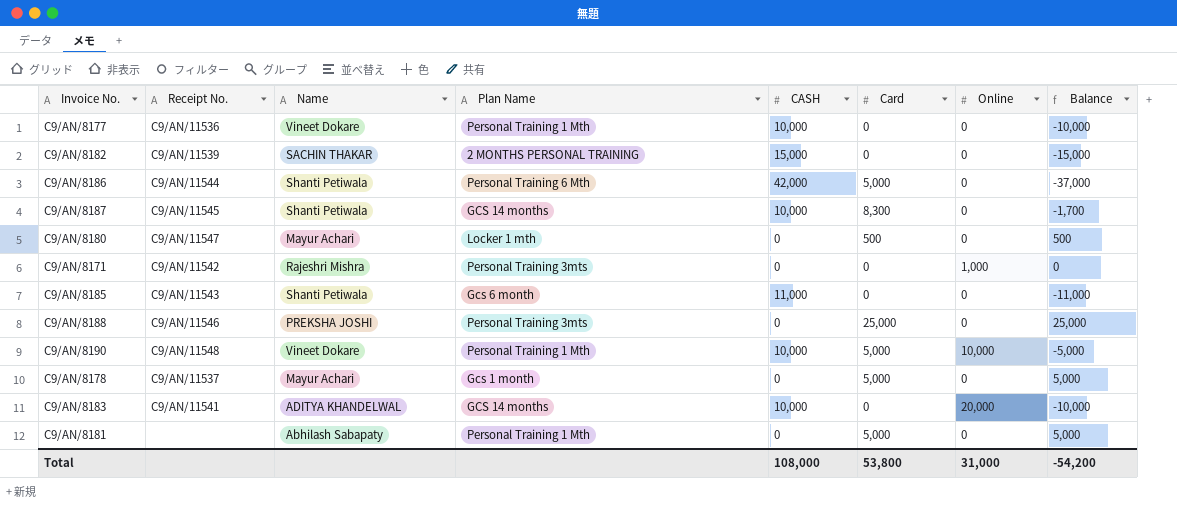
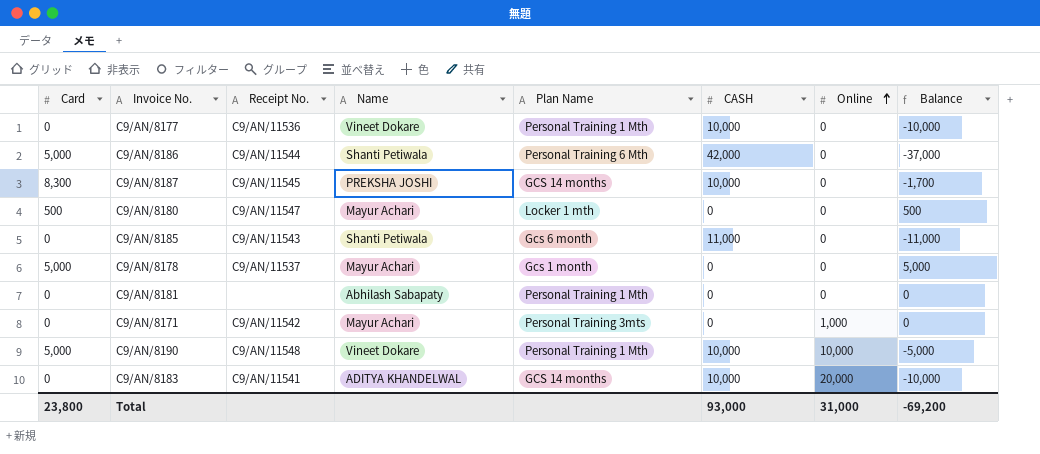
row order: none -> Online ascending
column Card | position: 6 -> 1
row C9/AN/8182: C9/AN/11539 | SACHIN THAKAR | 2 MONTHS PERSONAL TRAINING | 15,000 | 0 | 0 | -15,000 -> none
row C9/AN/8188: C9/AN/11546 | PREKSHA JOSHI | Personal Training 3mts | 0 | 25,000 | 0 | 25,000 -> none
C9/AN/8187 | Name: Shanti Petiwala -> PREKSHA JOSHI
C9/AN/8181 | Card: 5,000 -> 0
C9/AN/8181 | Balance: 5,000 -> 0
C9/AN/8171 | Name: Rajeshri Mishra -> Mayur Achari
Total | Card: 53,800 -> 23,800
Total | CASH: 108,000 -> 93,000
Total | Balance: -54,200 -> -69,200

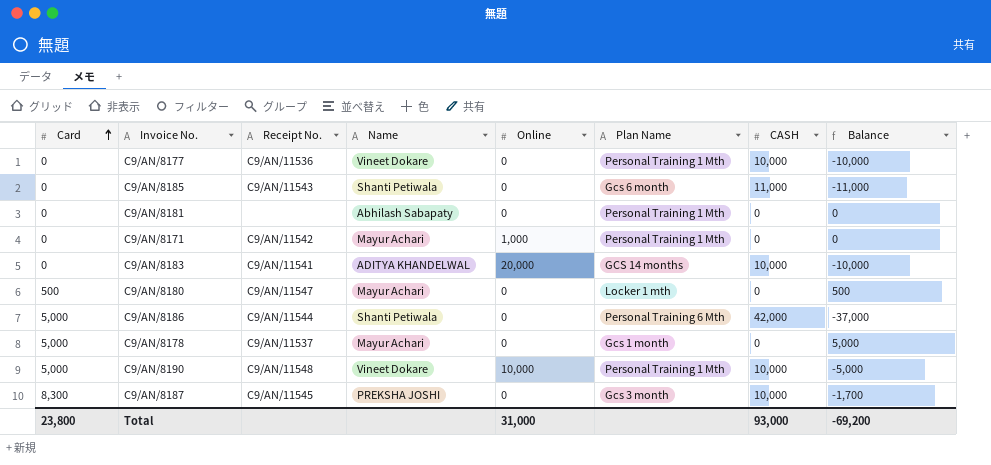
row order: Online ascending -> Card ascending
column Online | position: 7 -> 5
C9/AN/8171 | Plan Name: Personal Training 3mts -> Personal Training 1 Mth
C9/AN/8187 | Plan Name: GCS 14 months -> Gcs 3 month

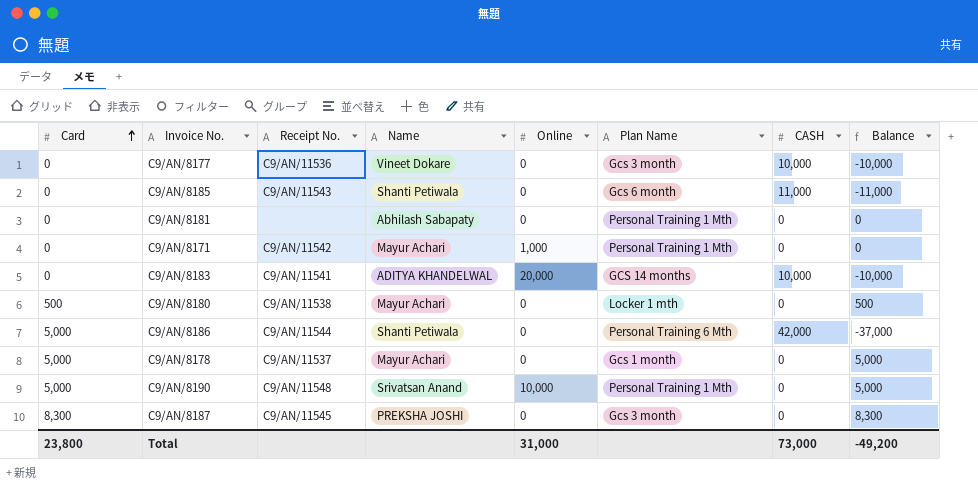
C9/AN/8177 | Plan Name: Personal Training 1 Mth -> Gcs 3 month
C9/AN/8180 | Receipt No.: C9/AN/11547 -> C9/AN/11538
C9/AN/8190 | Name: Vineet Dokare -> Srivatsan Anand
C9/AN/8190 | CASH: 10,000 -> 0
C9/AN/8190 | Balance: -5,000 -> 5,000
C9/AN/8187 | CASH: 10,000 -> 0
C9/AN/8187 | Balance: -1,700 -> 8,300
Total | CASH: 93,000 -> 73,000
Total | Balance: -69,200 -> -49,200

